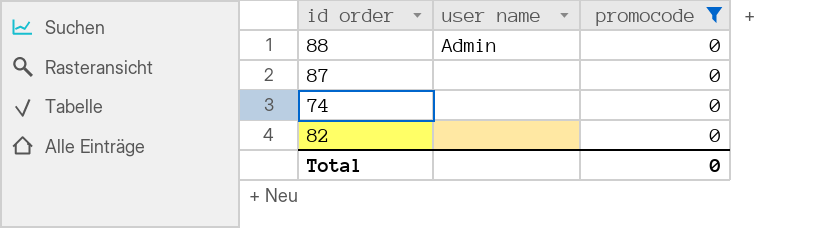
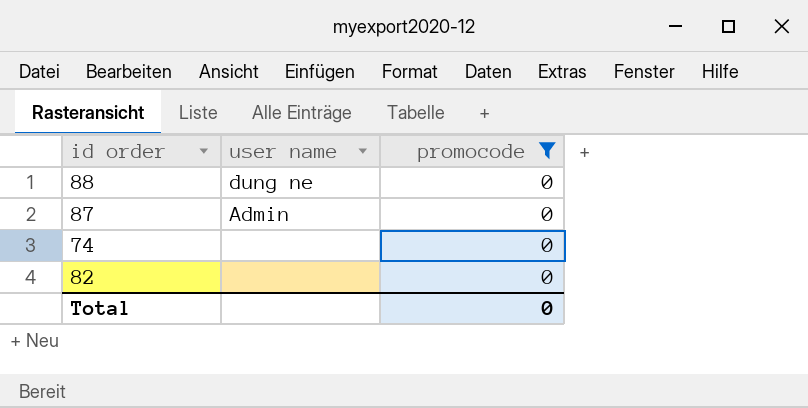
88 | user name: Admin -> dung ne
87 | user name: none -> Admin

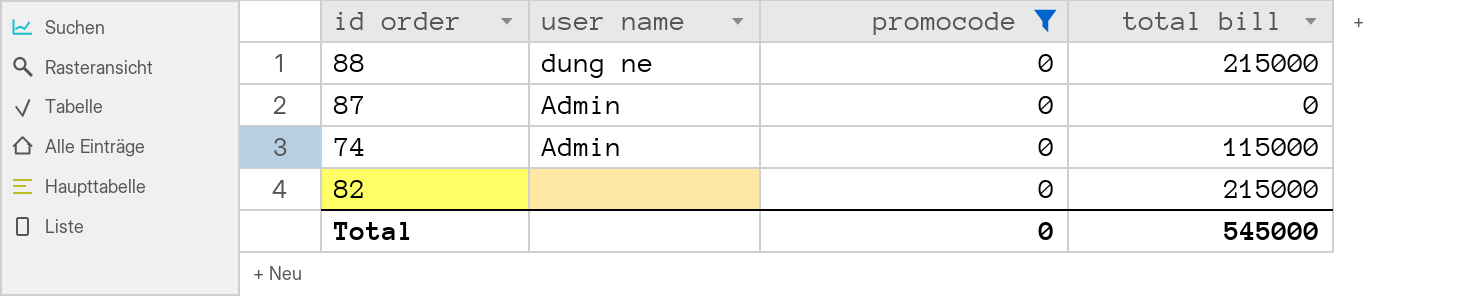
column total bill | position: none -> 4
74 | user name: none -> Admin

